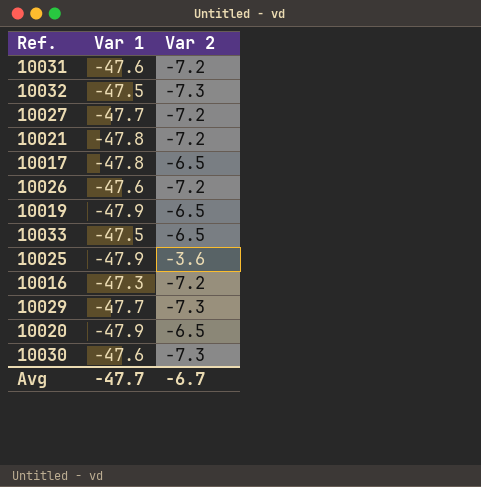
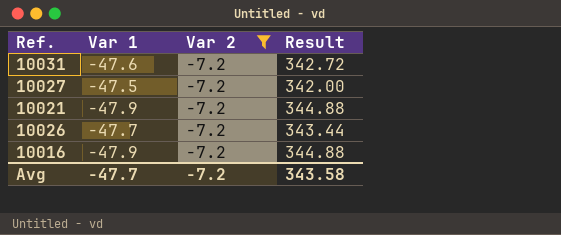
filter: none -> Var 2 = -7.2
column Result | formula: none -> [Var 1] * [Var 2]
10027 | Var 1: -47.7 -> -47.5
10021 | Var 1: -47.8 -> -47.9
10026 | Var 1: -47.6 -> -47.7
10016 | Var 1: -47.3 -> -47.9
Avg | Var 2: -6.7 -> -7.2

